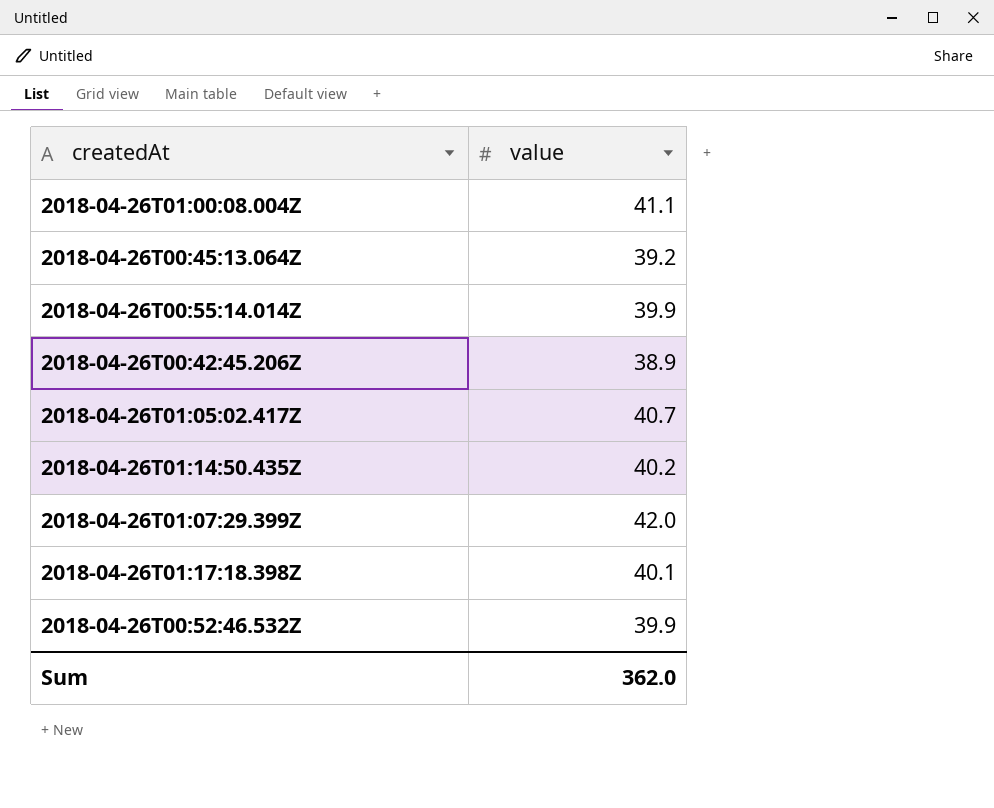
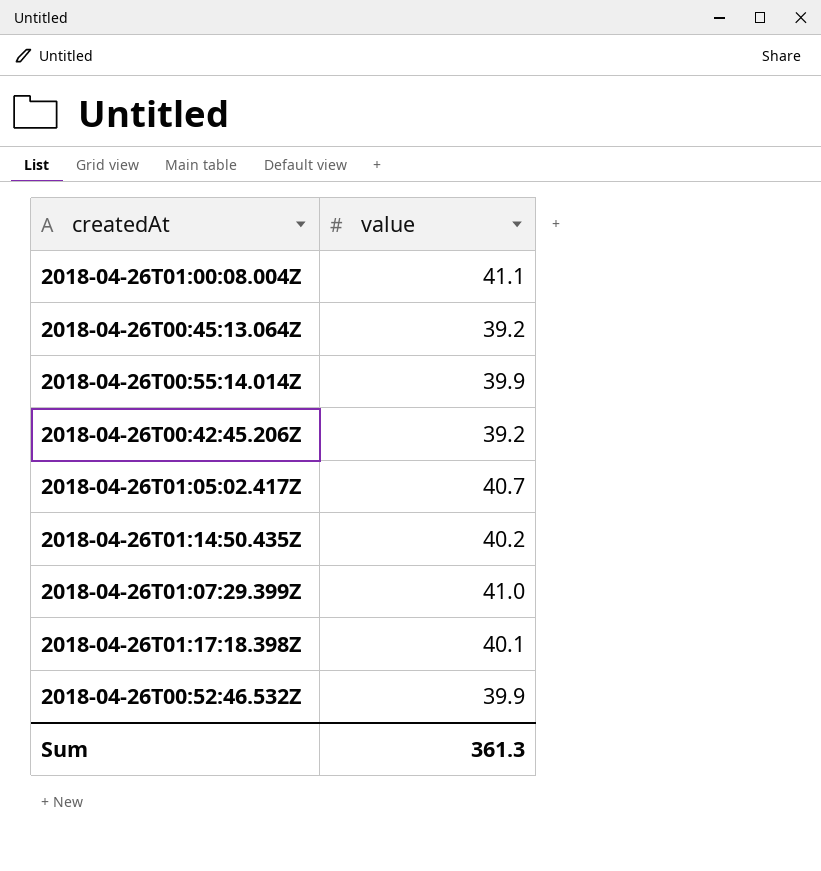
2018-04-26T00:42:45.206Z | value: 38.9 -> 39.2
2018-04-26T01:07:29.399Z | value: 42.0 -> 41.0
Sum | value: 362.0 -> 361.3

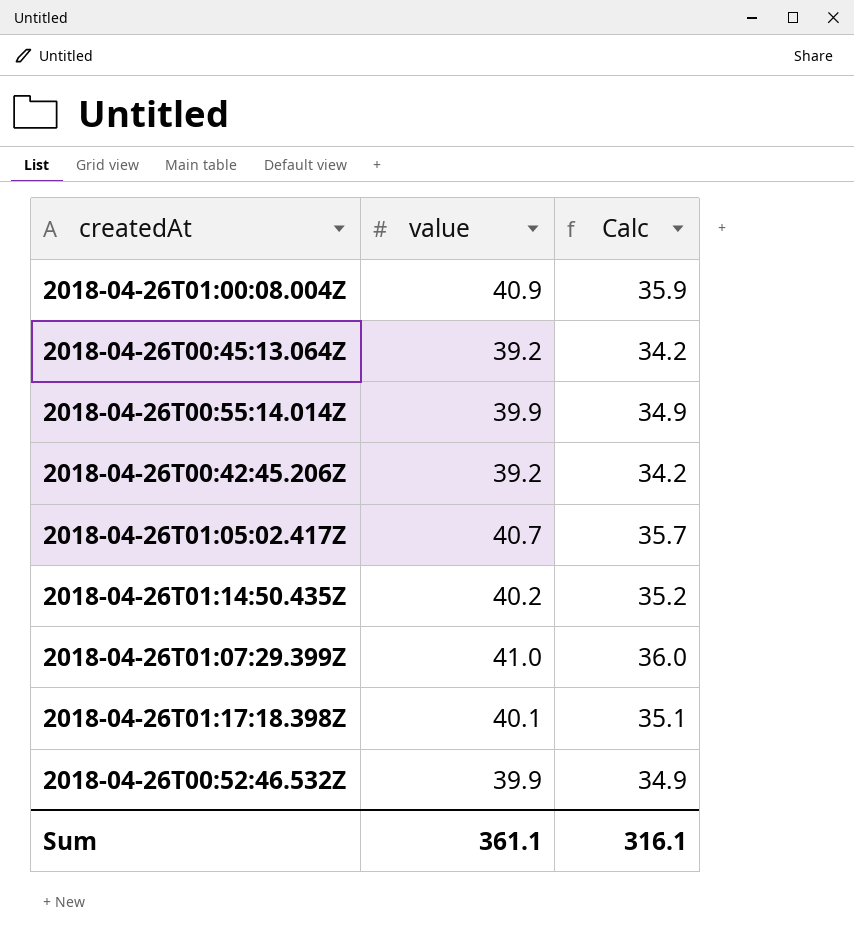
column Calc | formula: none -> [value] - 5
2018-04-26T01:00:08.004Z | value: 41.1 -> 40.9
Sum | value: 361.3 -> 361.1

